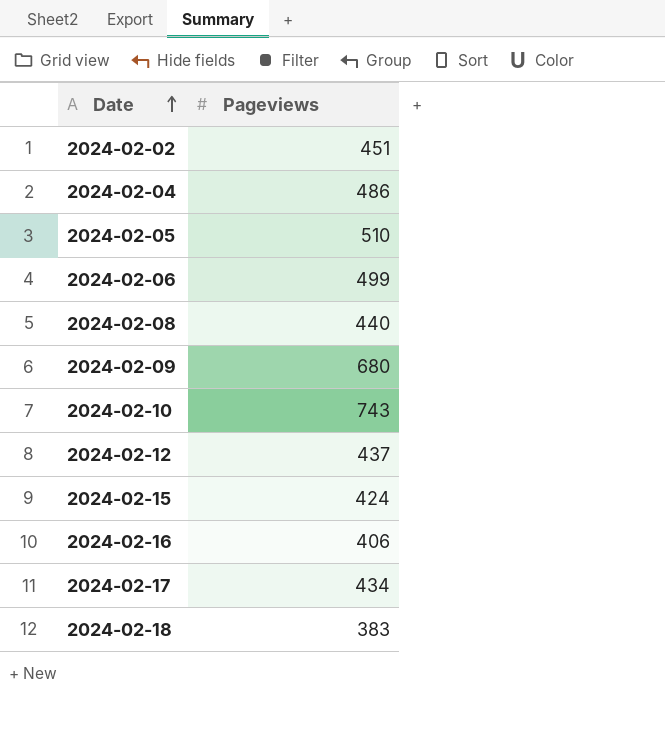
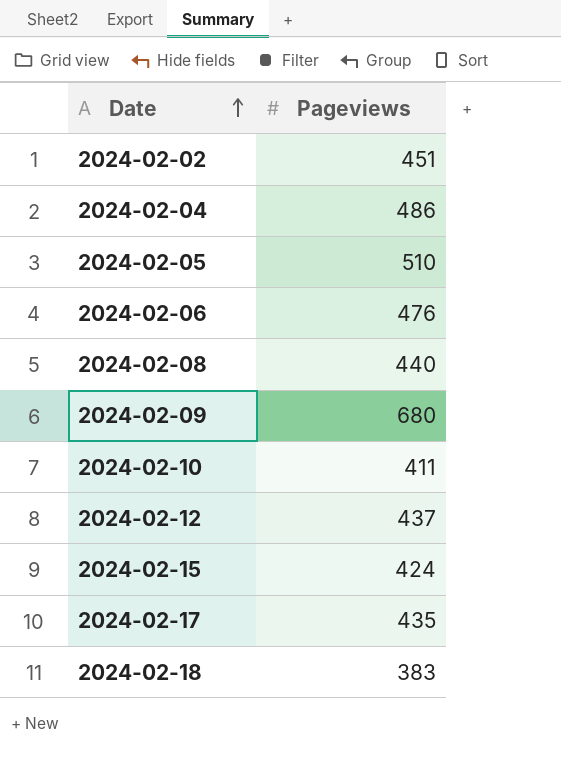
row 2024-02-16: 406 -> none
2024-02-06 | Pageviews: 499 -> 476
2024-02-10 | Pageviews: 743 -> 411
2024-02-17 | Pageviews: 434 -> 435

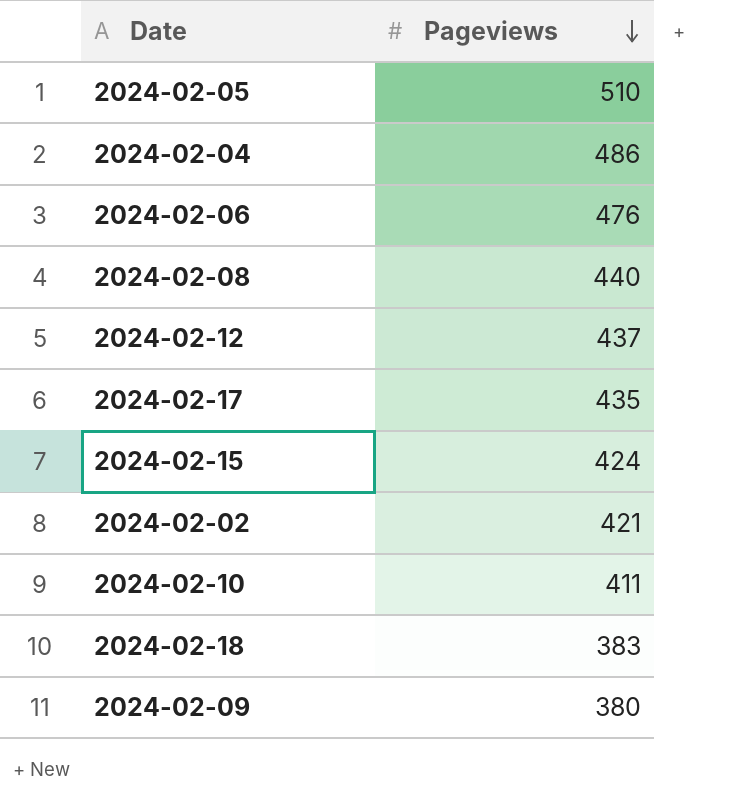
row order: Date ascending -> Pageviews descending
2024-02-02 | Pageviews: 451 -> 421
2024-02-09 | Pageviews: 680 -> 380

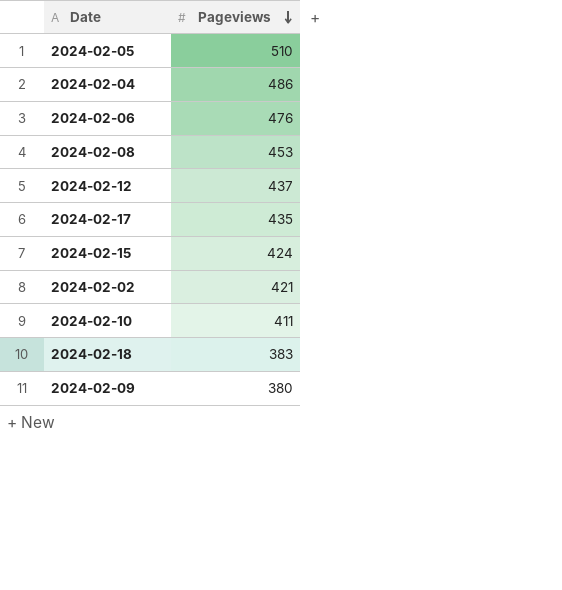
2024-02-08 | Pageviews: 440 -> 453

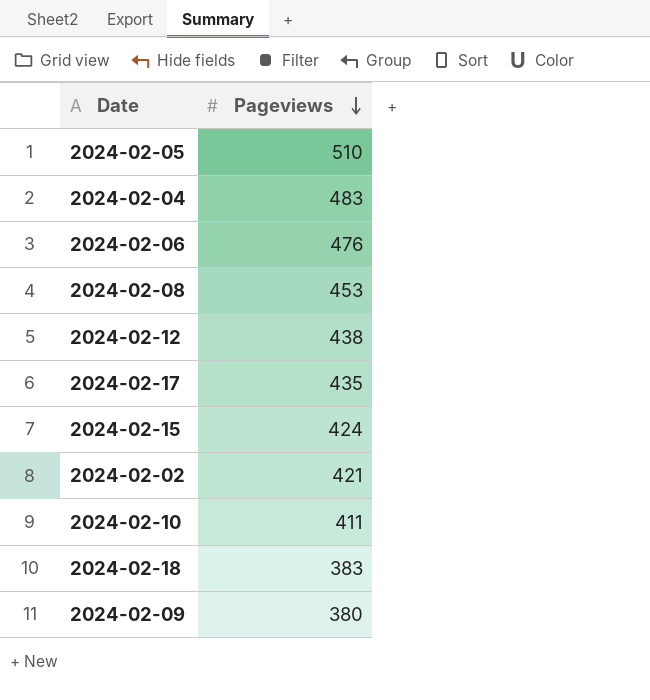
2024-02-04 | Pageviews: 486 -> 483
2024-02-12 | Pageviews: 437 -> 438

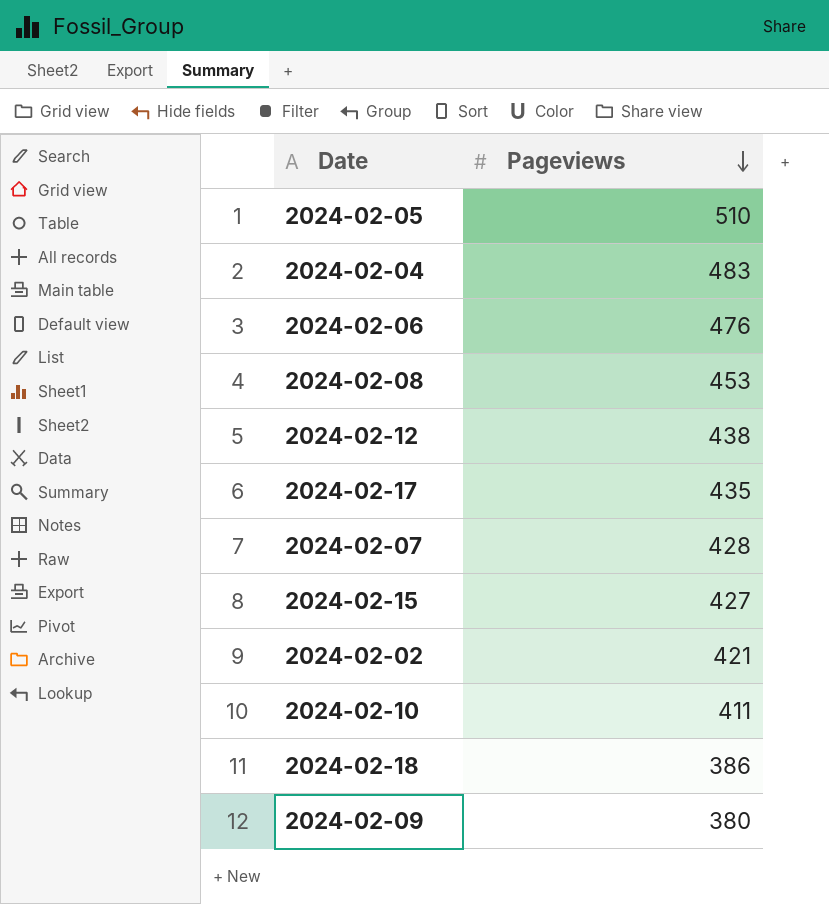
row 2024-02-07: none -> 428
2024-02-15 | Pageviews: 424 -> 427
2024-02-18 | Pageviews: 383 -> 386

